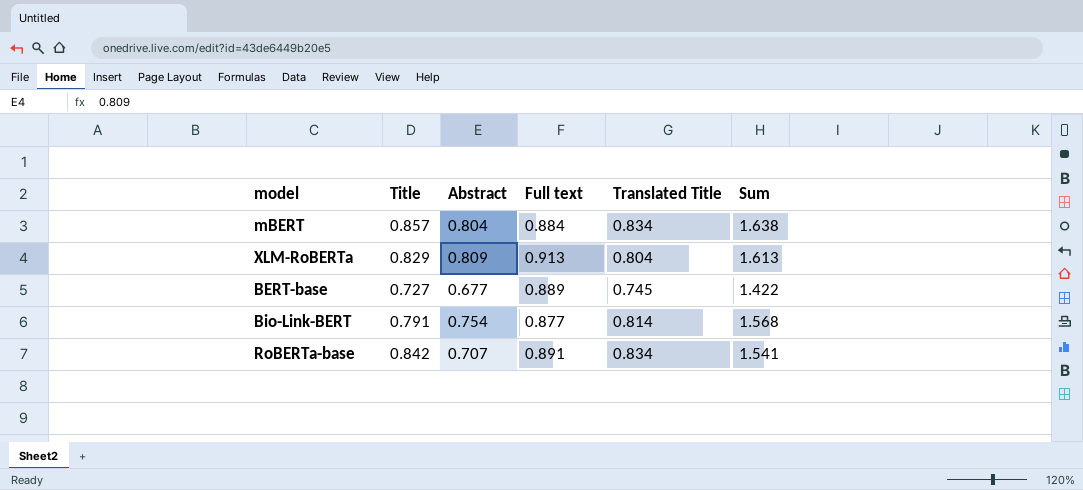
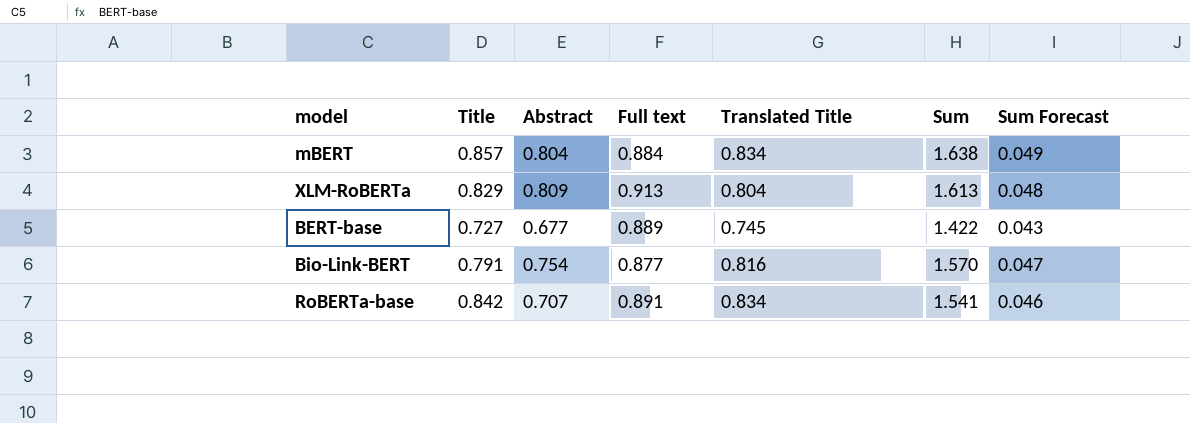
column Sum Forecast | formula: none -> [Sum] * 0.03
Bio-Link-BERT | Translated Title: 0.814 -> 0.816
Bio-Link-BERT | Sum: 1.568 -> 1.570

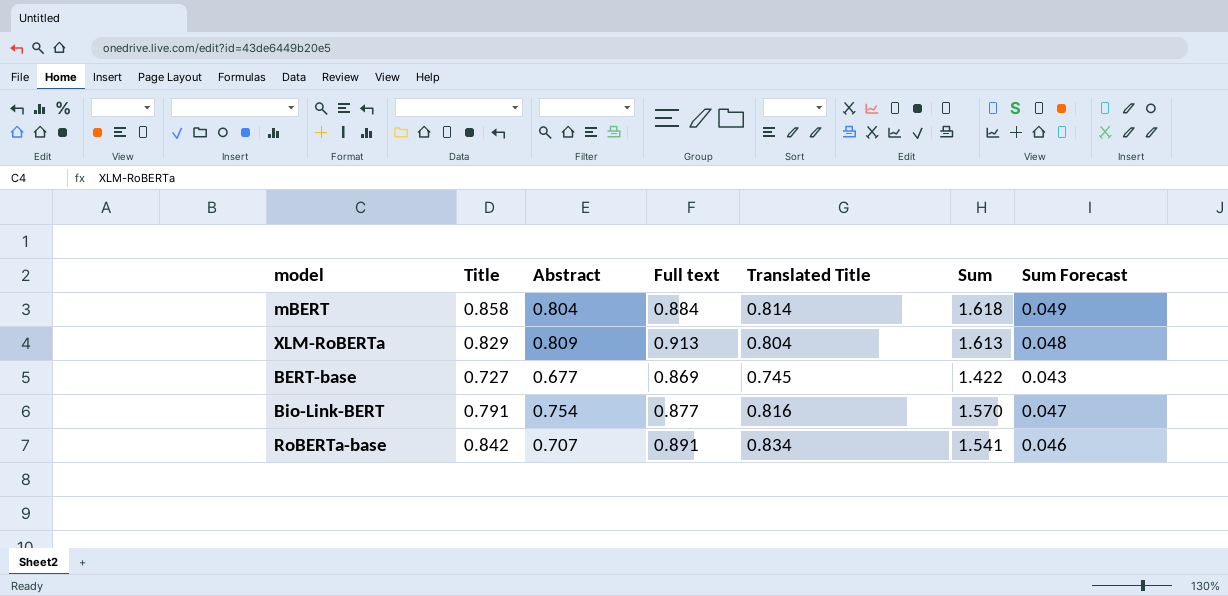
mBERT | Title: 0.857 -> 0.858
mBERT | Translated Title: 0.834 -> 0.814
mBERT | Sum: 1.638 -> 1.618
BERT-base | Full text: 0.889 -> 0.869

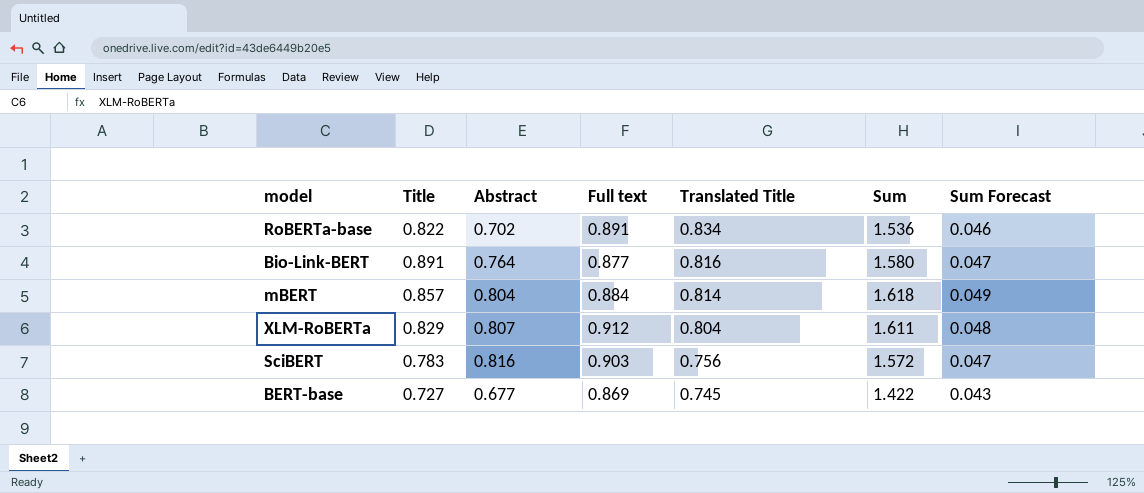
row order: none -> Translated Title descending
RoBERTa-base | Title: 0.842 -> 0.822
RoBERTa-base | Abstract: 0.707 -> 0.702
RoBERTa-base | Sum: 1.541 -> 1.536
Bio-Link-BERT | Title: 0.791 -> 0.891
Bio-Link-BERT | Abstract: 0.754 -> 0.764
Bio-Link-BERT | Sum: 1.570 -> 1.580
mBERT | Title: 0.858 -> 0.857
XLM-RoBERTa | Abstract: 0.809 -> 0.807
XLM-RoBERTa | Full text: 0.913 -> 0.912
XLM-RoBERTa | Sum: 1.613 -> 1.611
row SciBERT: none -> 0.783 | 0.816 | 0.903 | 0.756 | 1.572 | 0.047

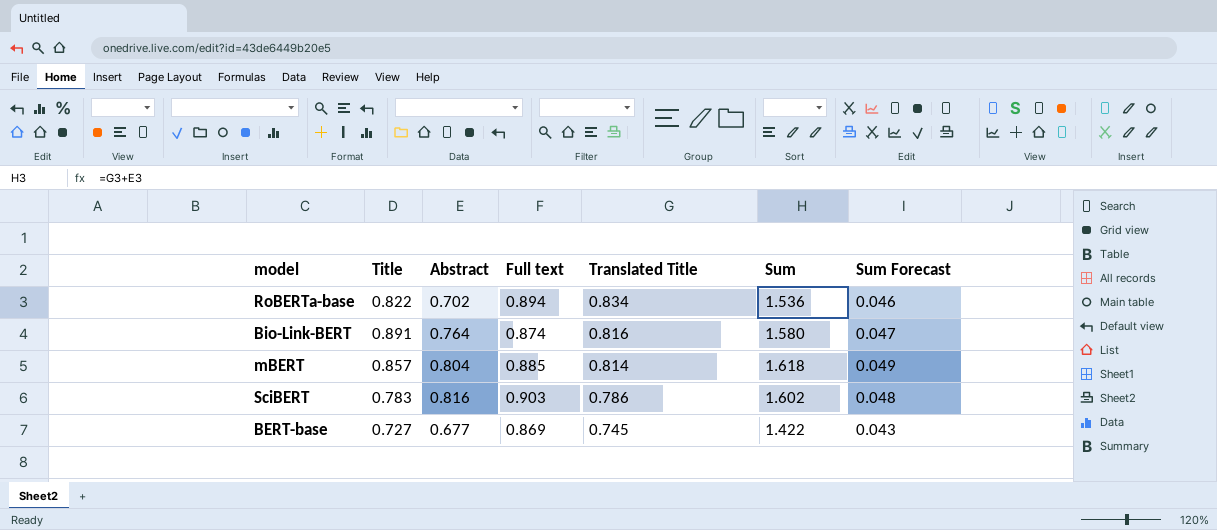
row XLM-RoBERTa: 0.829 | 0.807 | 0.912 | 0.804 | 1.611 | 0.048 -> none
RoBERTa-base | Full text: 0.891 -> 0.894
Bio-Link-BERT | Full text: 0.877 -> 0.874
mBERT | Full text: 0.884 -> 0.885
SciBERT | Translated Title: 0.756 -> 0.786
SciBERT | Sum: 1.572 -> 1.602
SciBERT | Sum Forecast: 0.047 -> 0.048

